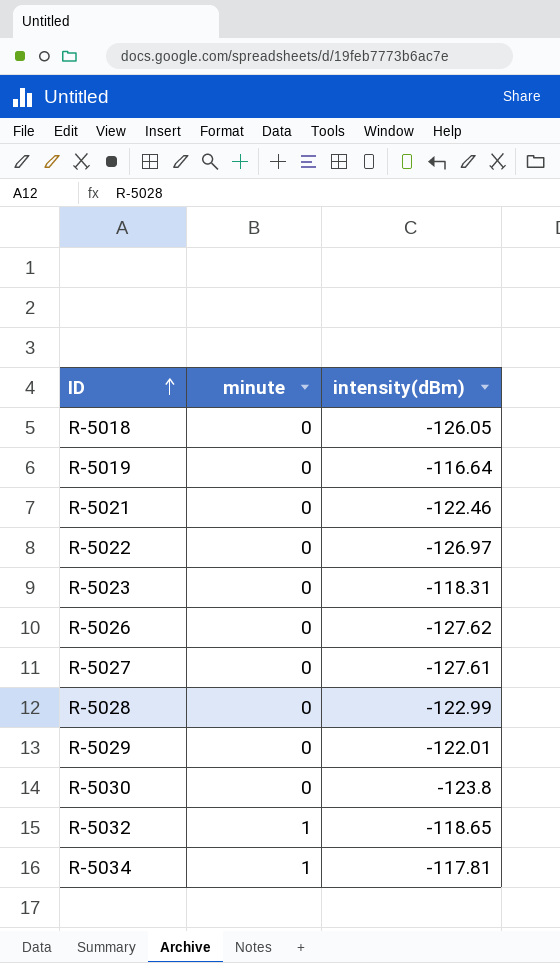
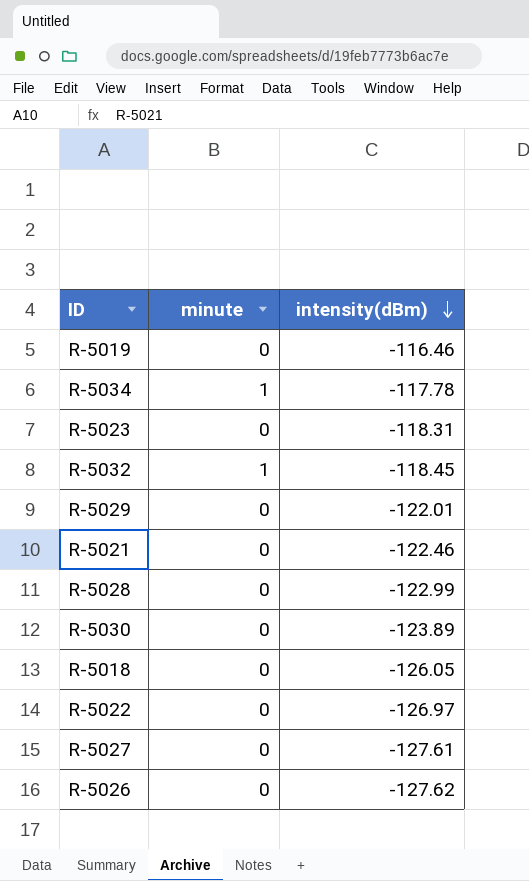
row order: ID ascending -> intensity(dBm) descending
R-5019 | intensity(dBm): -116.64 -> -116.46
R-5034 | intensity(dBm): -117.81 -> -117.78
R-5032 | intensity(dBm): -118.65 -> -118.45
R-5030 | intensity(dBm): -123.8 -> -123.89

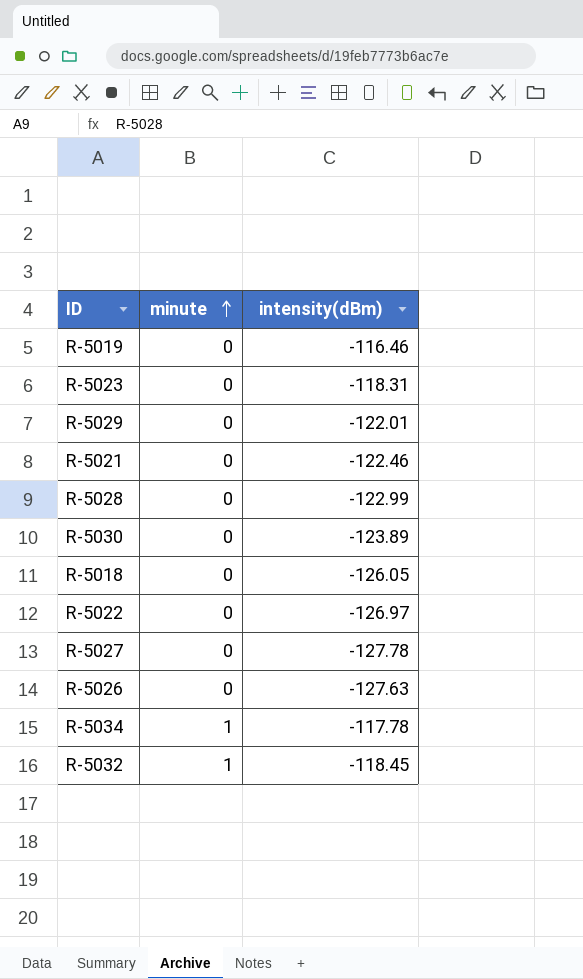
row order: intensity(dBm) descending -> minute ascending
R-5027 | intensity(dBm): -127.61 -> -127.78
R-5026 | intensity(dBm): -127.62 -> -127.63

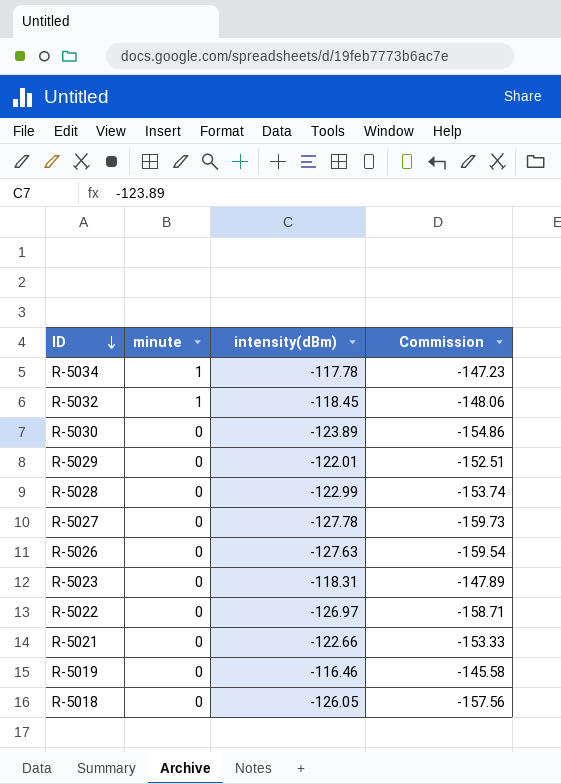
row order: minute ascending -> ID descending
column Commission | formula: none -> [intensity(dBm)] * 1.25
R-5021 | intensity(dBm): -122.46 -> -122.66

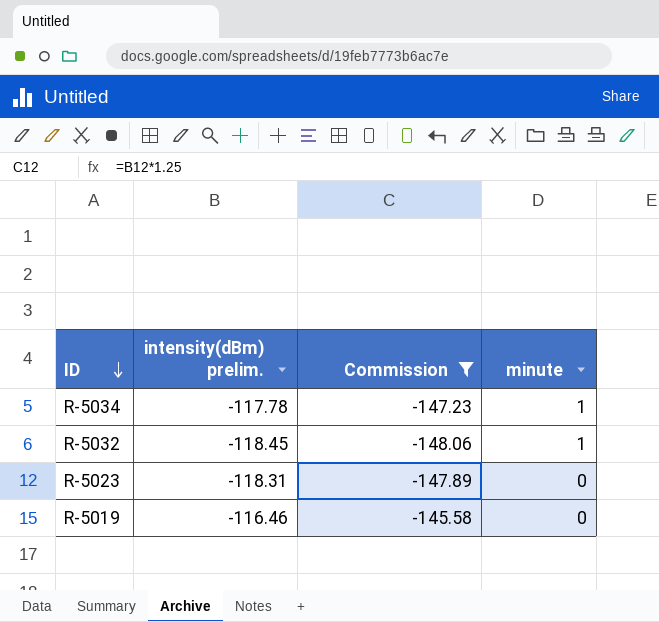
filter: none -> Commission >= -148.06
column name: intensity(dBm) -> intensity(dBm) prelim.
column minute | position: 2 -> 4

